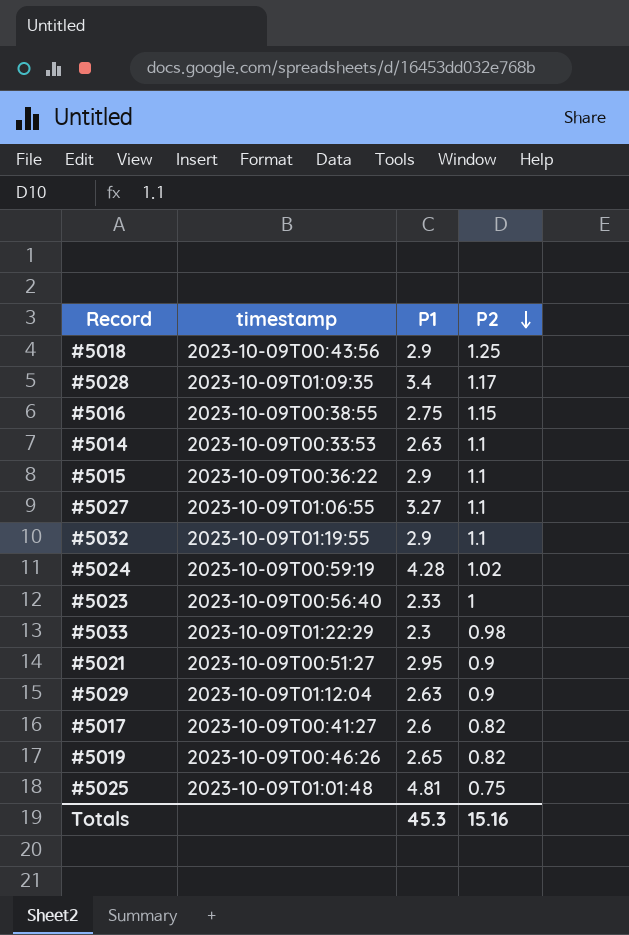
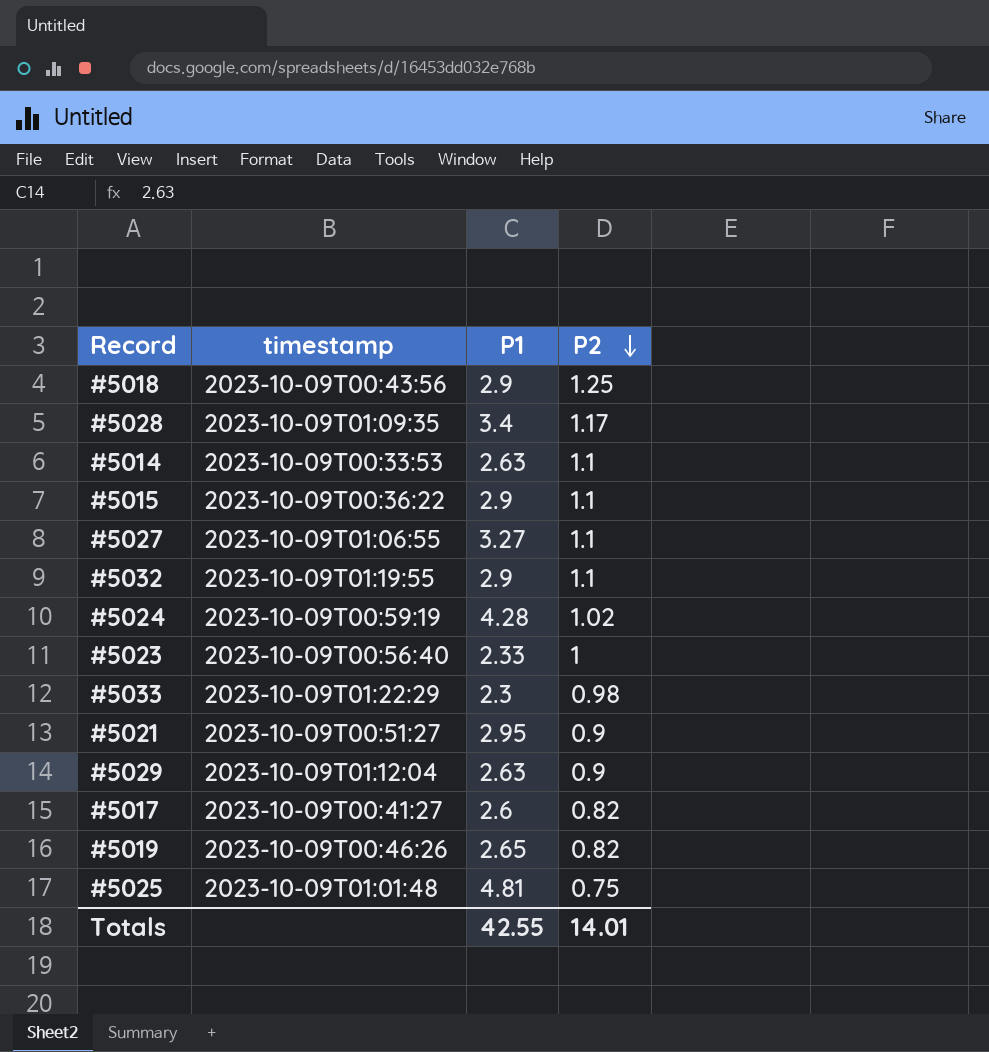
row #5016: 2023-10-09T00:38:55 | 2.75 | 1.15 -> none
Totals | P1: 45.3 -> 42.55
Totals | P2: 15.16 -> 14.01

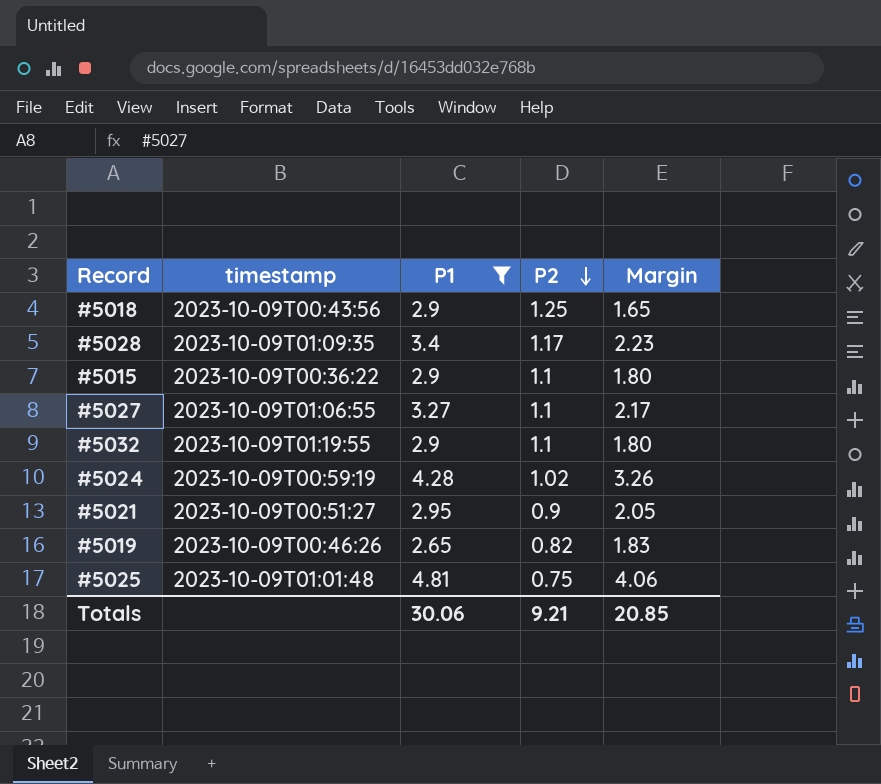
filter: none -> P1 >= 2.65
column Margin | formula: none -> [P1] - [P2]
Totals | P1: 42.55 -> 30.06
Totals | P2: 14.01 -> 9.21

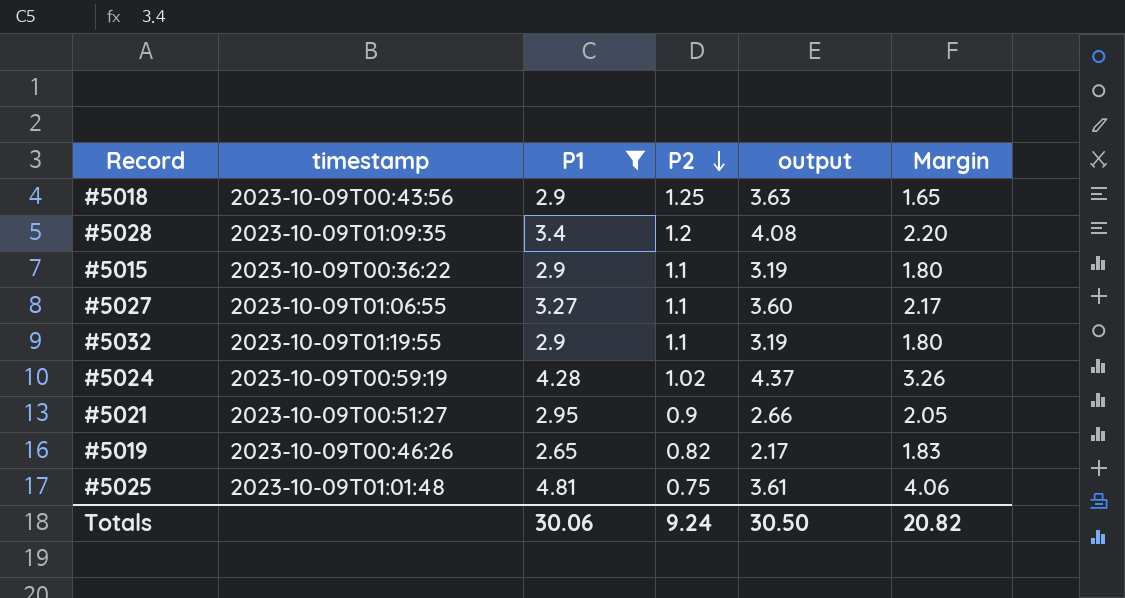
column output | formula: none -> [P1] * [P2]
#5028 | P2: 1.17 -> 1.2
#5028 | Margin: 2.23 -> 2.20
Totals | P2: 9.21 -> 9.24
Totals | Margin: 20.85 -> 20.82

